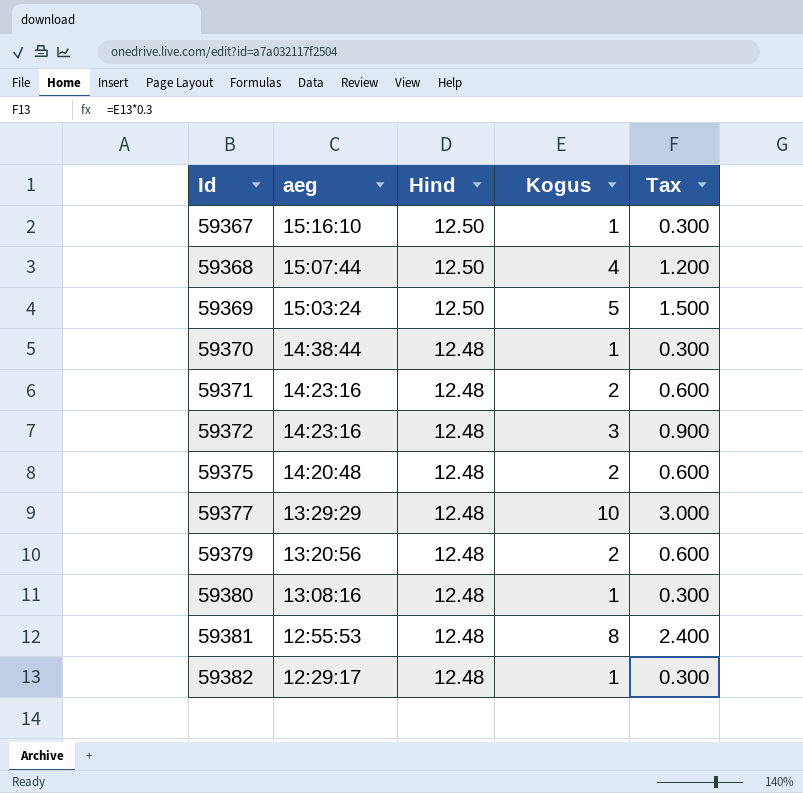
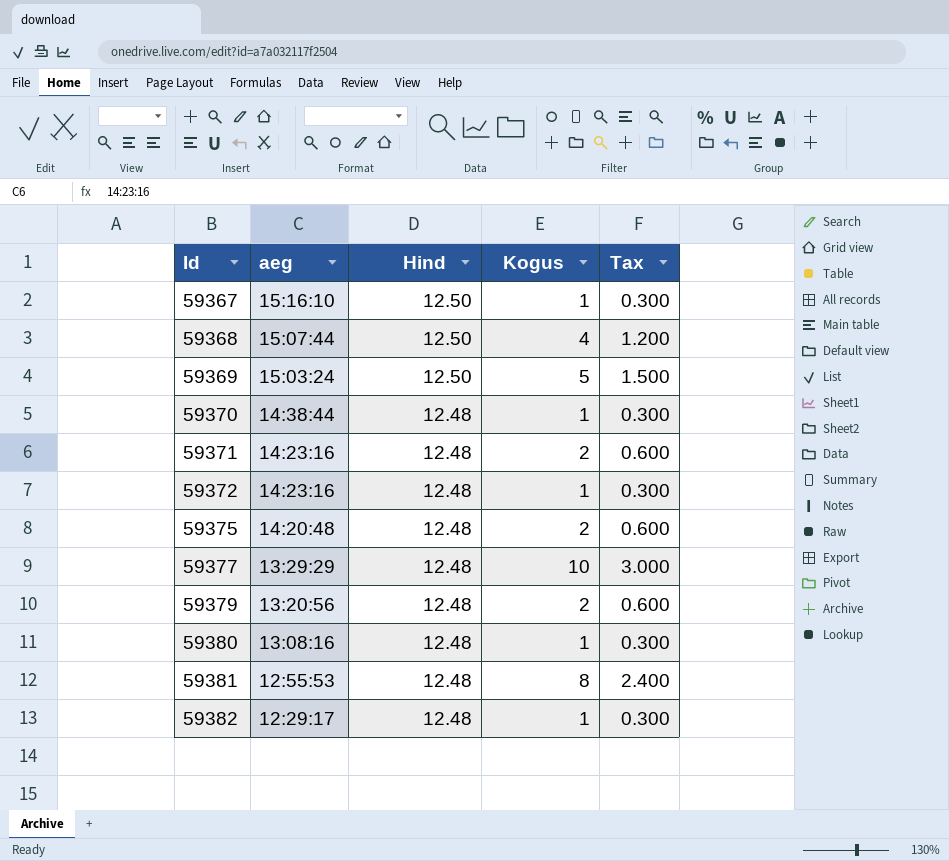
59372 | Kogus: 3 -> 1
59372 | Tax: 0.900 -> 0.300

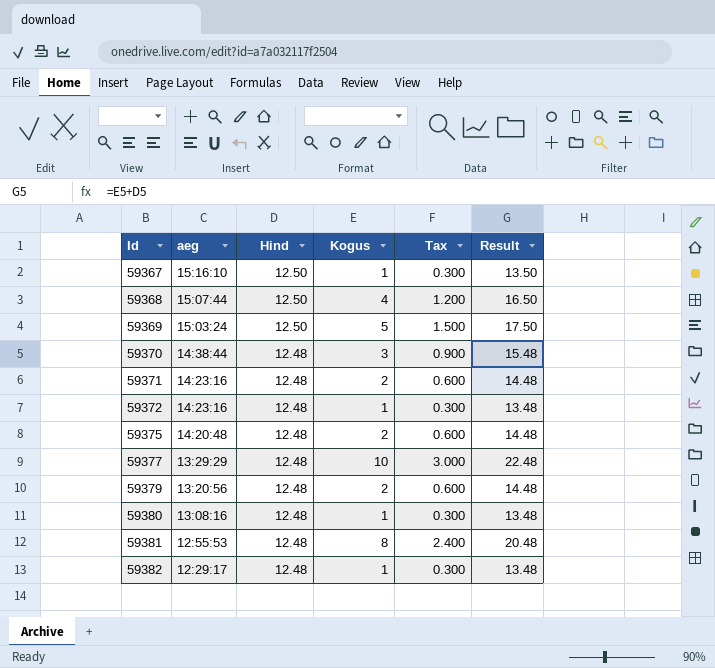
column Result | formula: none -> [Hind] + [Kogus]
59370 | Kogus: 1 -> 3
59370 | Tax: 0.300 -> 0.900

